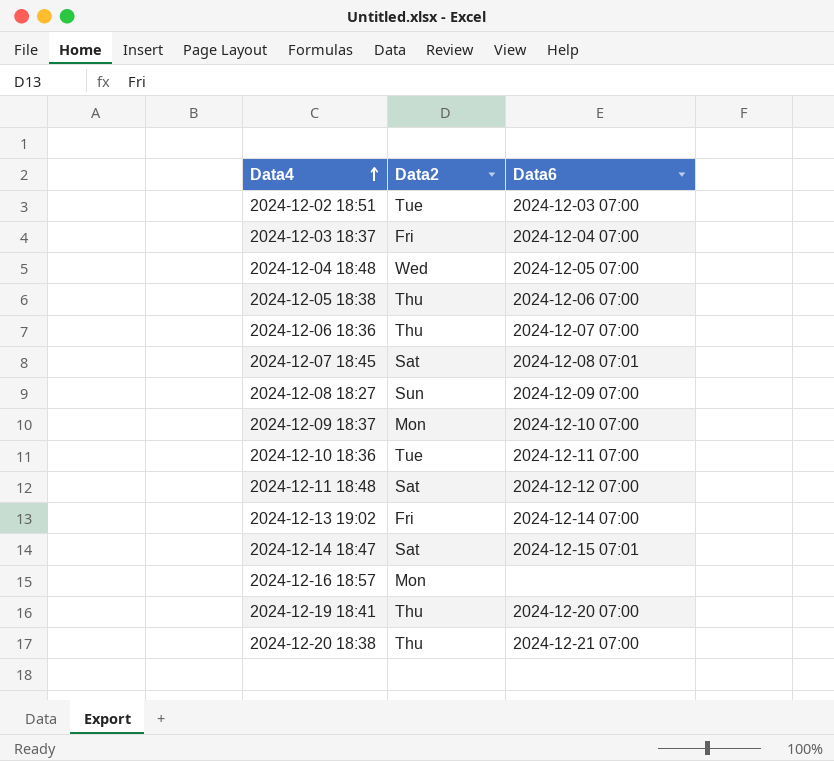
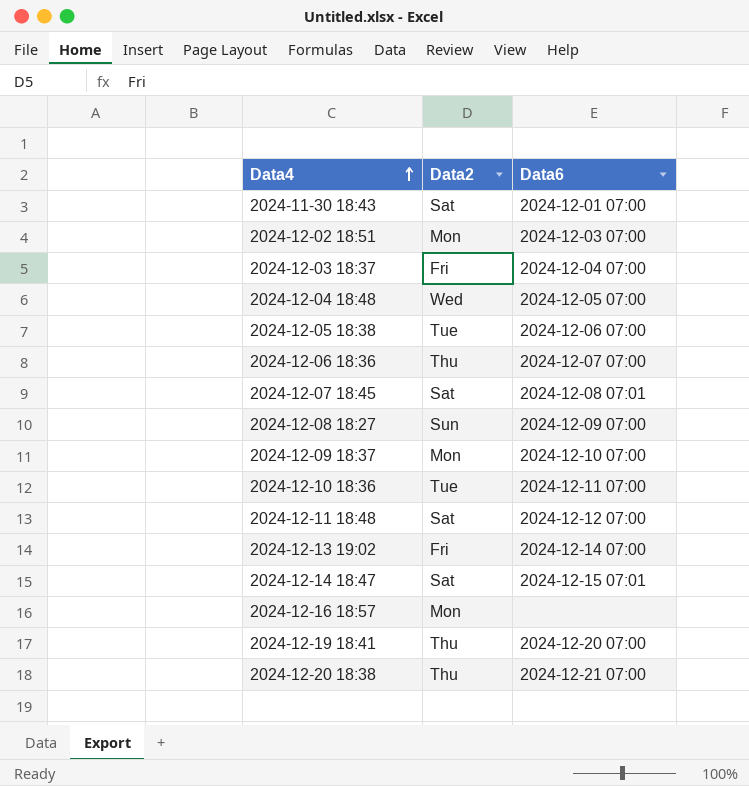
row 2024-11-30 18:43: none -> Sat | 2024-12-01 07:00
2024-12-02 18:51 | Data2: Tue -> Mon
2024-12-05 18:38 | Data2: Thu -> Tue

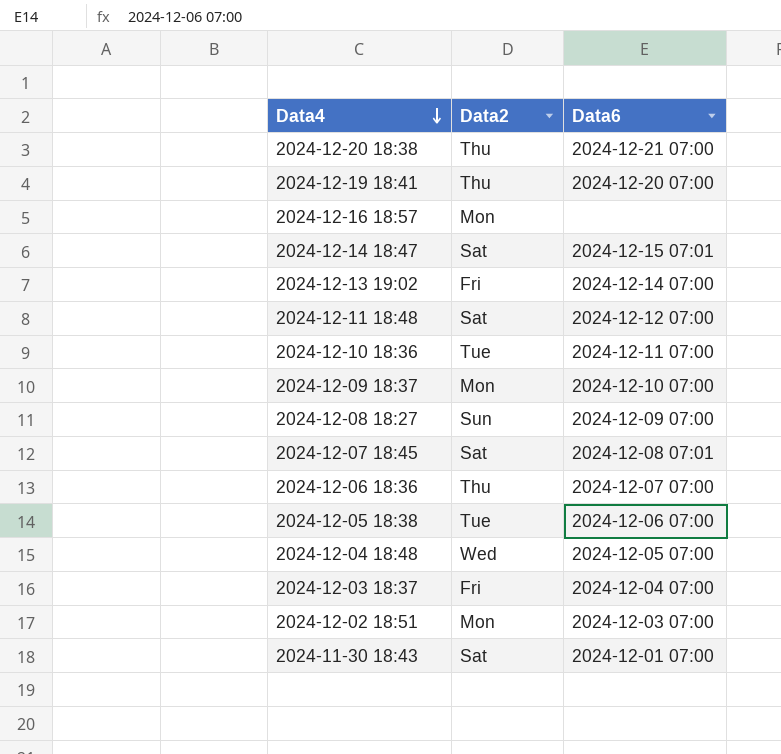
row order: Data4 ascending -> Data4 descending

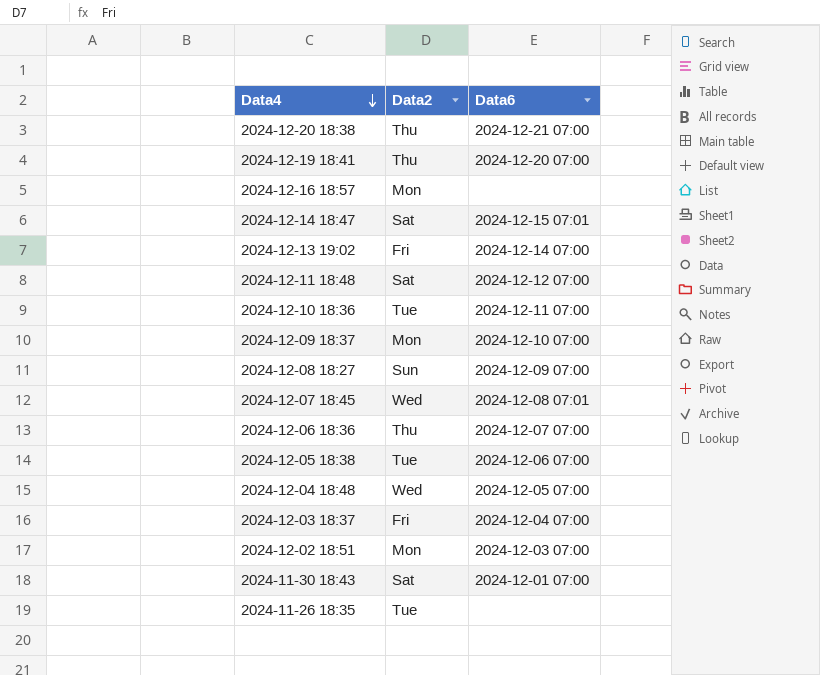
2024-12-07 18:45 | Data2: Sat -> Wed
row 2024-11-26 18:35: none -> Tue | none

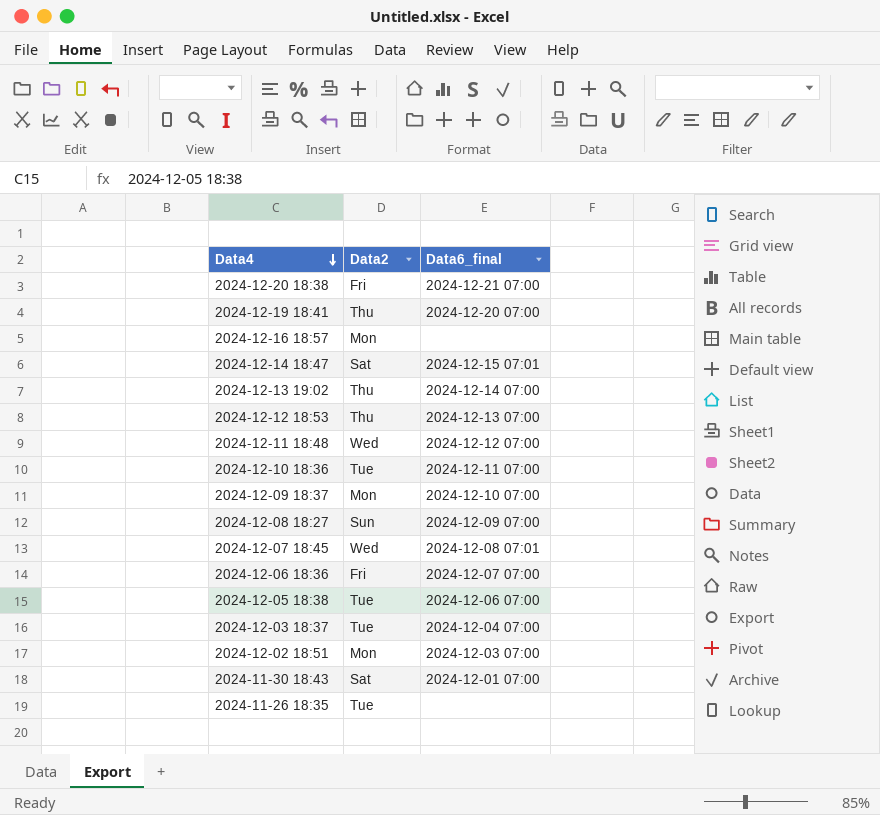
column name: Data6 -> Data6_final
row 2024-12-04 18:48: Wed | 2024-12-05 07:00 -> none
2024-12-20 18:38 | Data2: Thu -> Fri
2024-12-13 19:02 | Data2: Fri -> Thu
row 2024-12-12 18:53: none -> Thu | 2024-12-13 07:00
2024-12-11 18:48 | Data2: Sat -> Wed
2024-12-06 18:36 | Data2: Thu -> Fri
2024-12-03 18:37 | Data2: Fri -> Tue

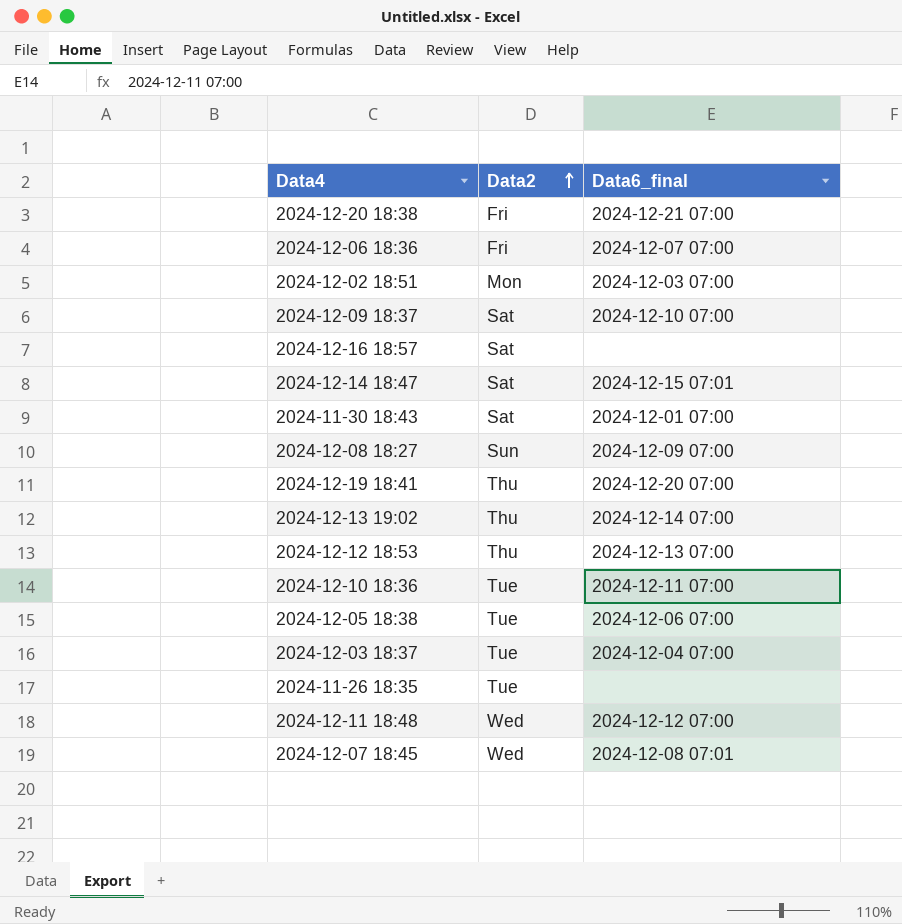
row order: Data4 descending -> Data2 ascending
2024-12-09 18:37 | Data2: Mon -> Sat
2024-12-16 18:57 | Data2: Mon -> Sat

